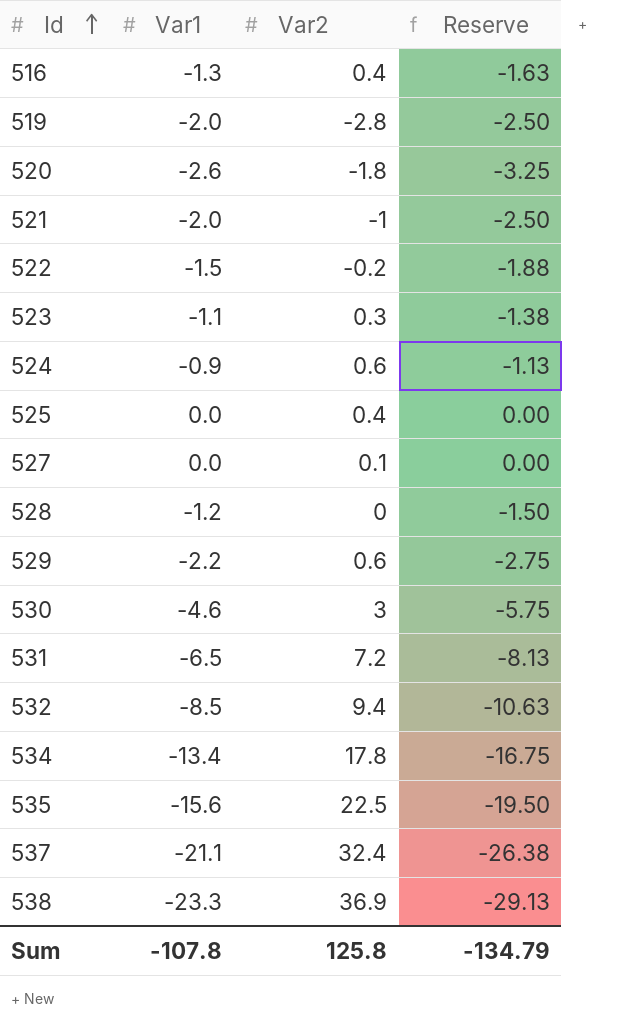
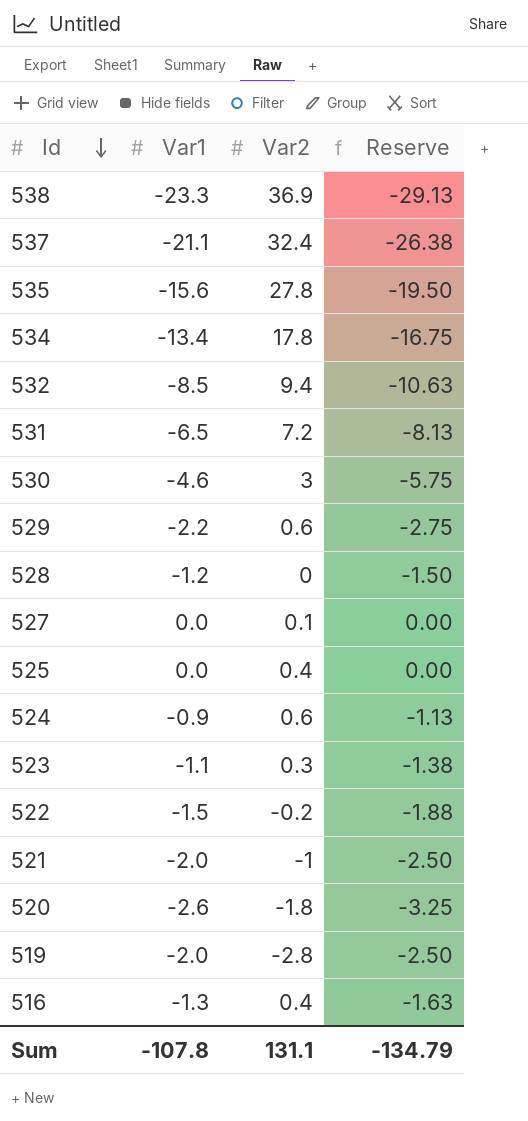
row order: Id ascending -> Id descending
535 | Var2: 22.5 -> 27.8
Sum | Var2: 125.8 -> 131.1

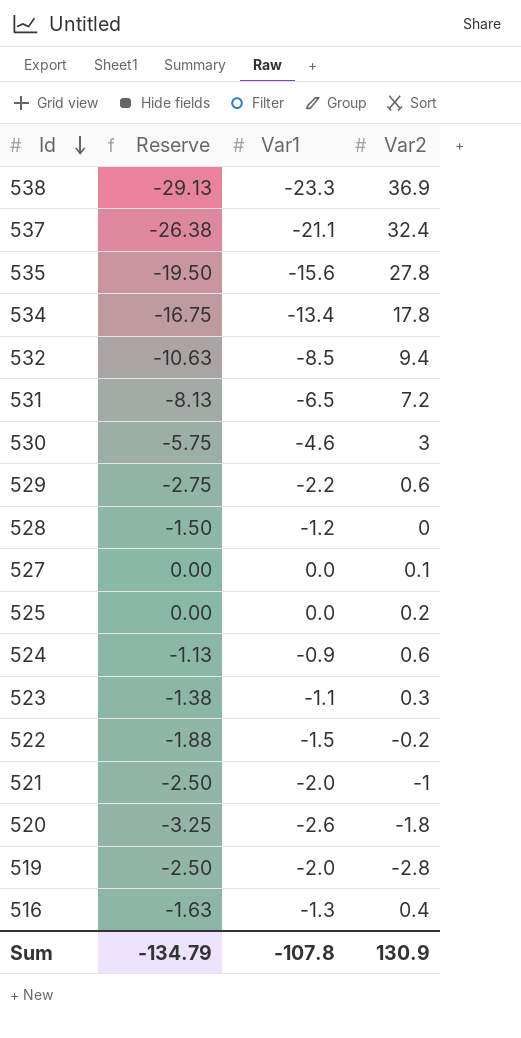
column Reserve | position: 4 -> 2
525 | Var2: 0.4 -> 0.2
Sum | Var2: 131.1 -> 130.9

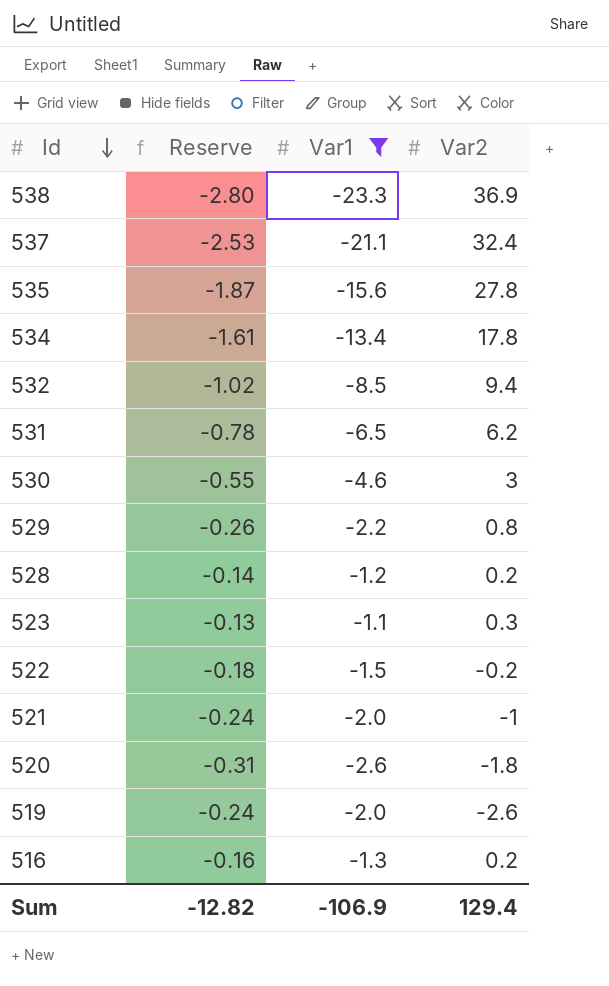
filter: none -> Var1 <= -1.1
column Reserve | formula: [Var1] * 1.25 -> [Var1] * 0.12
531 | Var2: 7.2 -> 6.2
529 | Var2: 0.6 -> 0.8
528 | Var2: 0 -> 0.2
519 | Var2: -2.8 -> -2.6
516 | Var2: 0.4 -> 0.2
Sum | Reserve: -134.79 -> -12.82
Sum | Var1: -107.8 -> -106.9
Sum | Var2: 130.9 -> 129.4

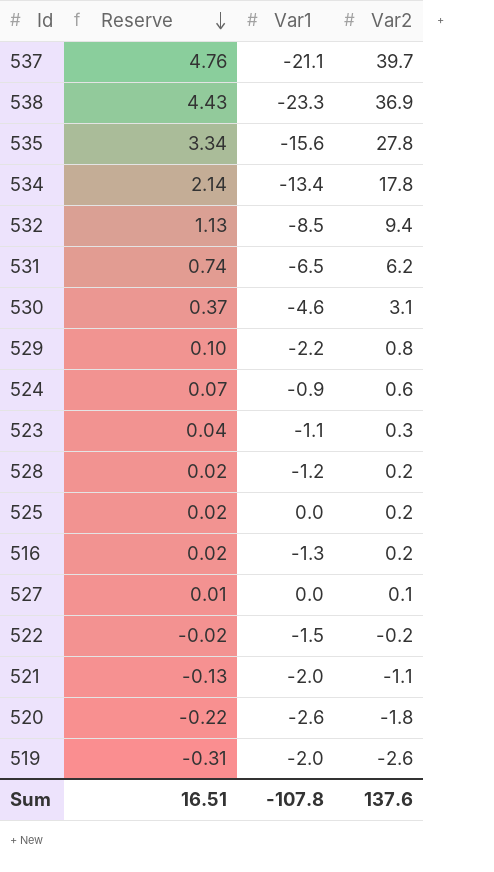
filter: Var1 <= -1.1 -> none
row order: Id descending -> Reserve descending
column Reserve | formula: [Var1] * 0.12 -> [Var2] * 0.12
537 | Var2: 32.4 -> 39.7
530 | Var2: 3 -> 3.1
521 | Var2: -1 -> -1.1
Sum | Reserve: -12.82 -> 16.51
Sum | Var1: -106.9 -> -107.8
Sum | Var2: 129.4 -> 137.6

